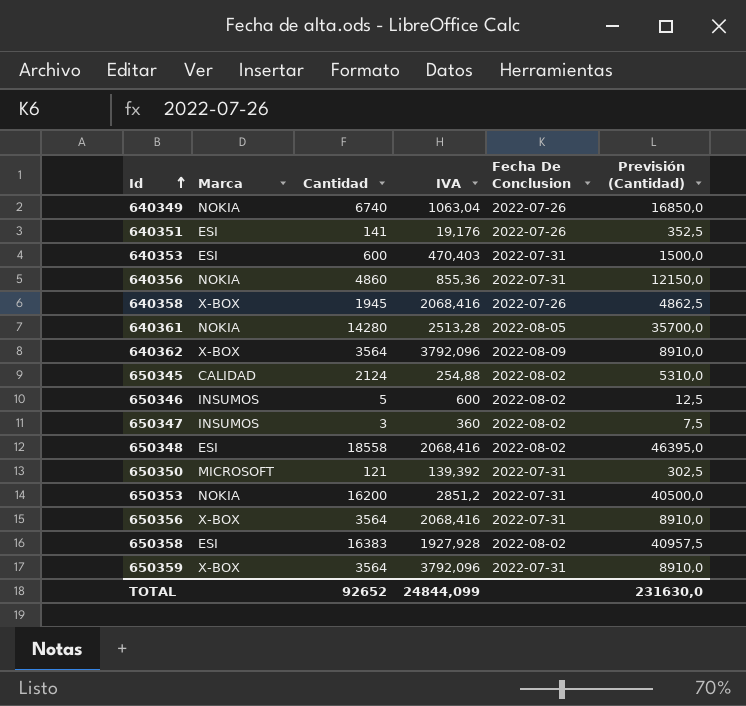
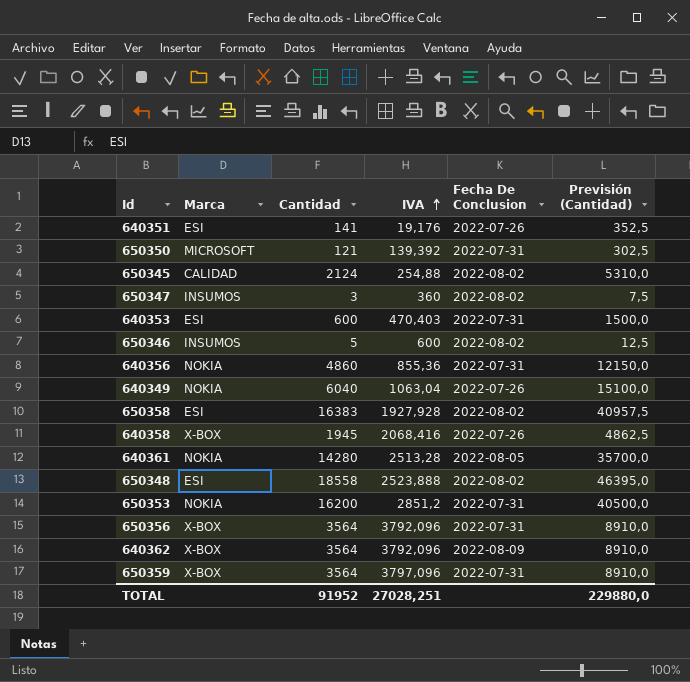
row order: Id ascending -> IVA ascending
640349 | Cantidad: 6740 -> 6040
640349 | Previsión (Cantidad): 16850,0 -> 15100,0
650348 | IVA: 2068,416 -> 2523,888
650356 | IVA: 2068,416 -> 3792,096
650359 | IVA: 3792,096 -> 3797,096
TOTAL | Cantidad: 92652 -> 91952
TOTAL | IVA: 24844,099 -> 27028,251
TOTAL | Previsión (Cantidad): 231630,0 -> 229880,0

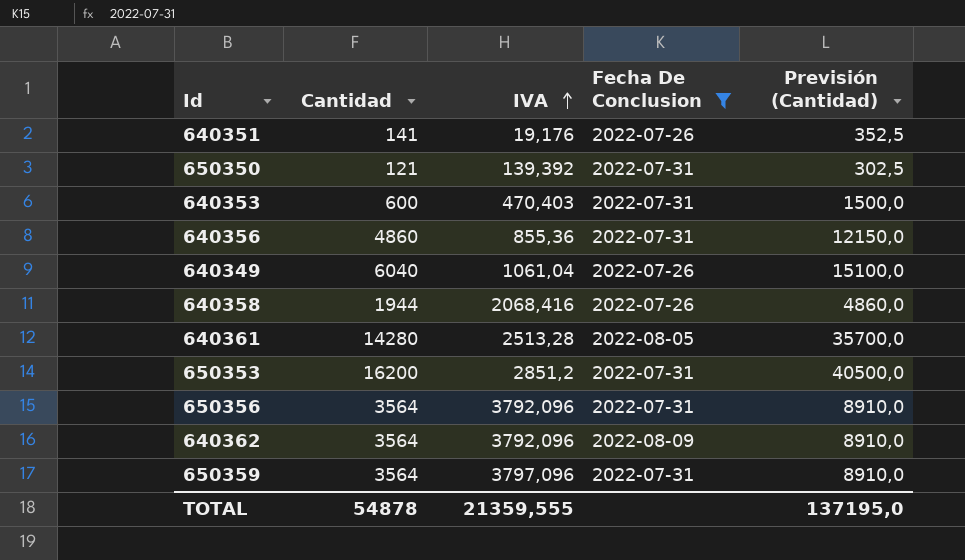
filter: none -> Fecha De Conclusion != 2022-08-02
column Marca | position: 2 -> none
640349 | IVA: 1063,04 -> 1061,04
640358 | Cantidad: 1945 -> 1944
640358 | Previsión (Cantidad): 4862,5 -> 4860,0
TOTAL | Cantidad: 91952 -> 54878
TOTAL | IVA: 27028,251 -> 21359,555
TOTAL | Previsión (Cantidad): 229880,0 -> 137195,0

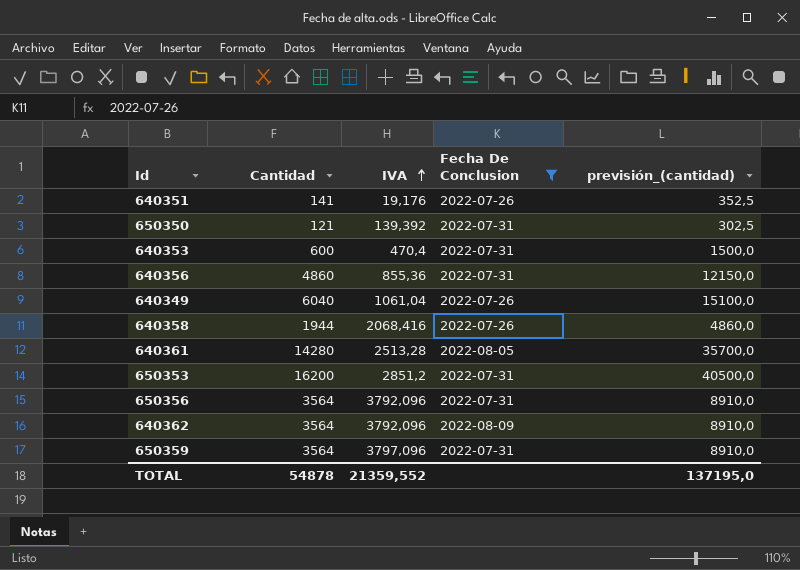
column name: Previsión (Cantidad) -> previsión_(cantidad)
640353 | IVA: 470,403 -> 470,4
TOTAL | IVA: 21359,555 -> 21359,552

